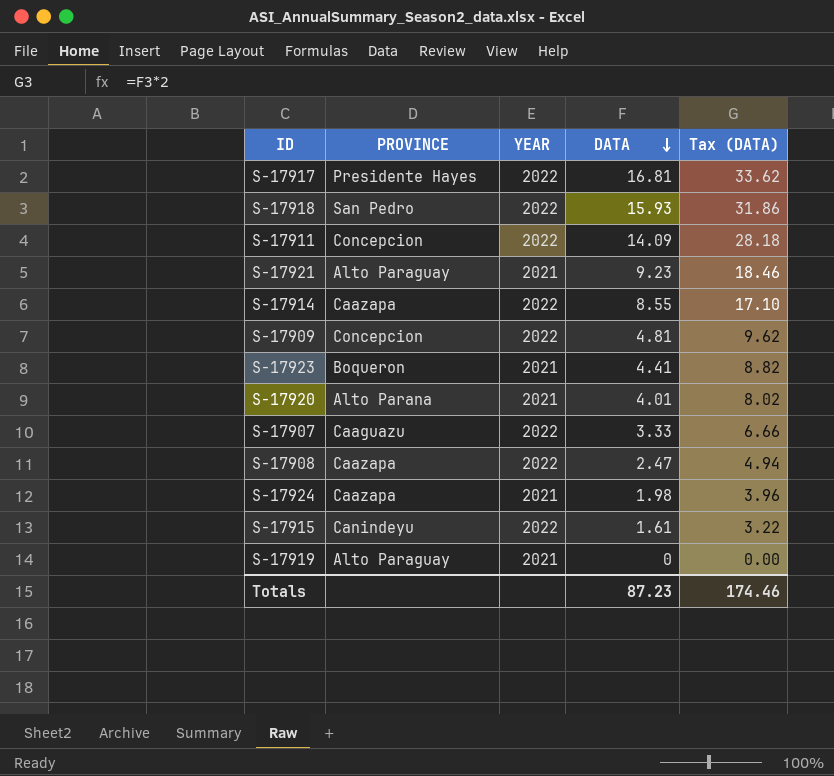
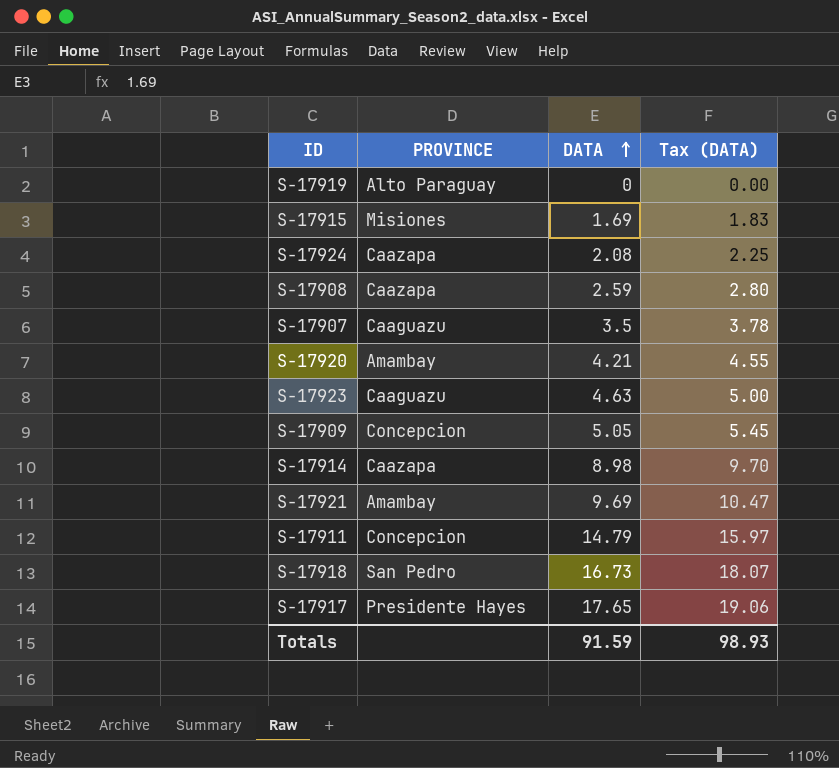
row order: DATA descending -> DATA ascending
column YEAR | position: 3 -> none
column Tax (DATA) | formula: [DATA] * 2 -> [DATA] * 1.08
S-17915 | PROVINCE: Canindeyu -> Misiones
S-17915 | DATA: 1.61 -> 1.69
S-17924 | DATA: 1.98 -> 2.08
S-17908 | DATA: 2.47 -> 2.59
S-17907 | DATA: 3.33 -> 3.5
S-17920 | PROVINCE: Alto Parana -> Amambay
S-17920 | DATA: 4.01 -> 4.21
S-17923 | PROVINCE: Boqueron -> Caaguazu
S-17923 | DATA: 4.41 -> 4.63
S-17909 | DATA: 4.81 -> 5.05
S-17914 | DATA: 8.55 -> 8.98
S-17921 | PROVINCE: Alto Paraguay -> Amambay
S-17921 | DATA: 9.23 -> 9.69
S-17911 | DATA: 14.09 -> 14.79
S-17918 | DATA: 15.93 -> 16.73
S-17917 | DATA: 16.81 -> 17.65
Totals | DATA: 87.23 -> 91.59
Totals | Tax (DATA): 174.46 -> 98.93

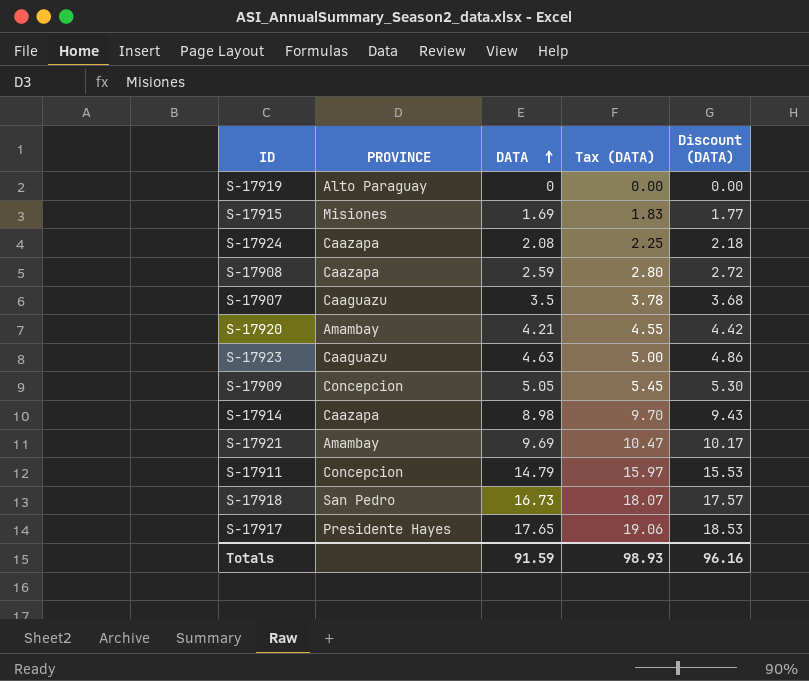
column Discount (DATA) | formula: none -> [DATA] * 1.05

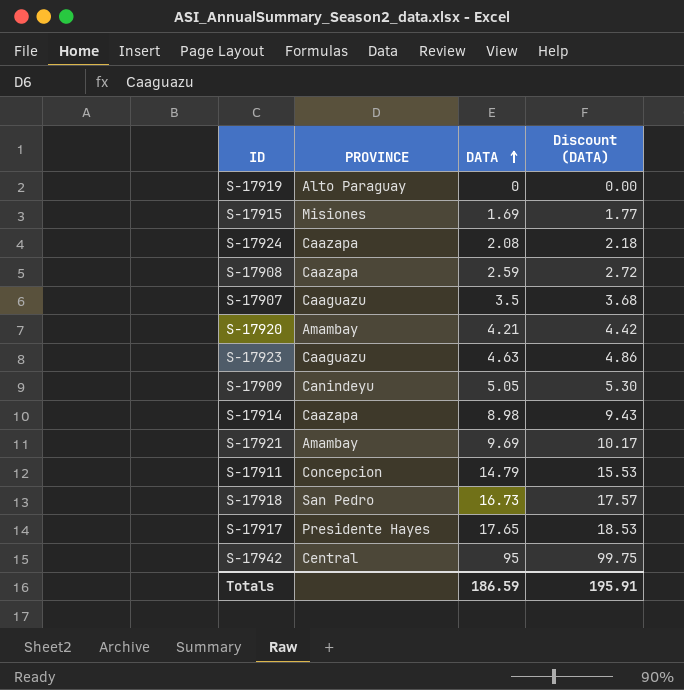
column Tax (DATA) | formula: [DATA] * 1.08 -> none
S-17909 | PROVINCE: Concepcion -> Canindeyu
row S-17942: none -> Central | 95 | 99.75
Totals | DATA: 91.59 -> 186.59
Totals | Discount (DATA): 96.16 -> 195.91

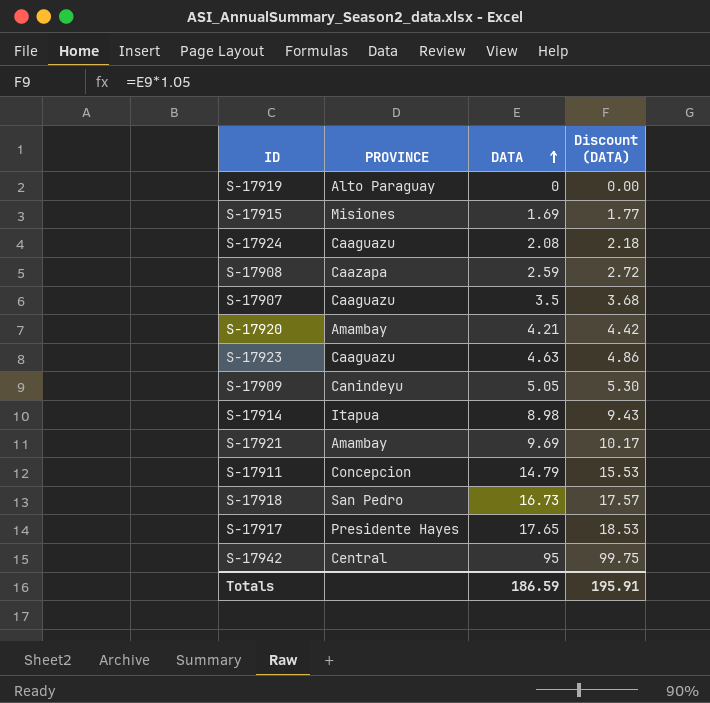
S-17924 | PROVINCE: Caazapa -> Caaguazu
S-17914 | PROVINCE: Caazapa -> Itapua

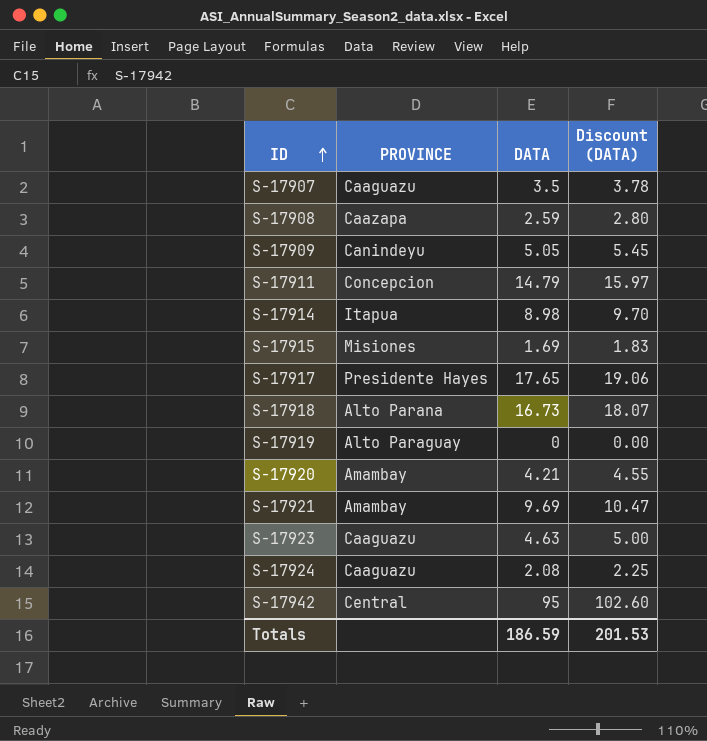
row order: DATA ascending -> ID ascending
column Discount (DATA) | formula: [DATA] * 1.05 -> [DATA] * 1.08
S-17918 | PROVINCE: San Pedro -> Alto Parana
Totals | Discount (DATA): 195.91 -> 201.53

